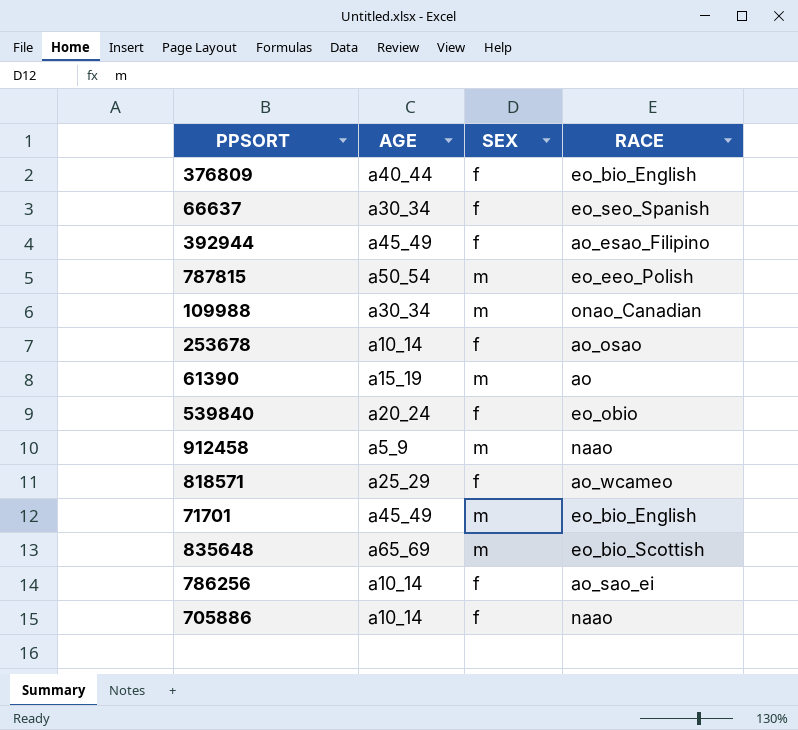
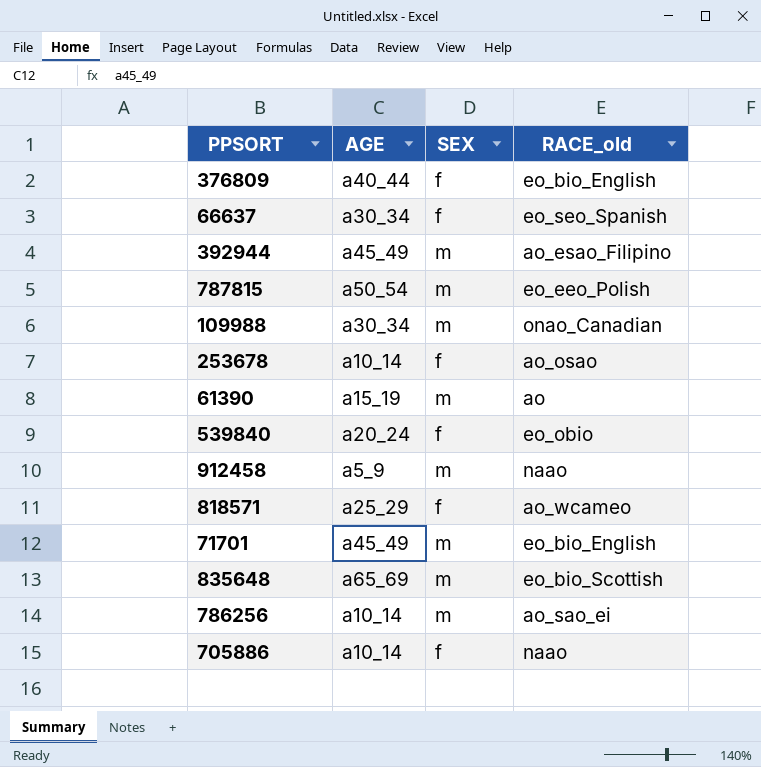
column name: RACE -> RACE_old
392944 | SEX: f -> m
786256 | SEX: f -> m

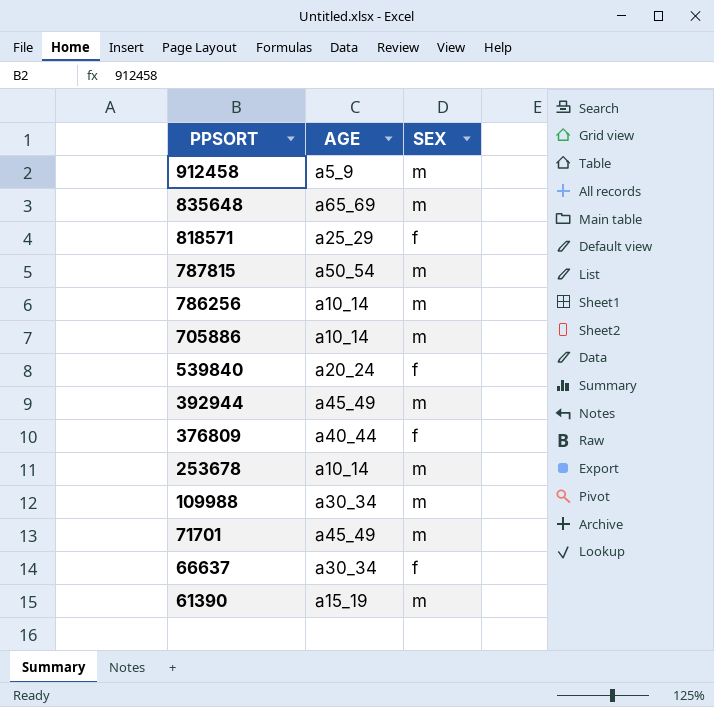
row order: none -> PPSORT descending
column RACE_old | position: 4 -> none
705886 | SEX: f -> m
253678 | SEX: f -> m

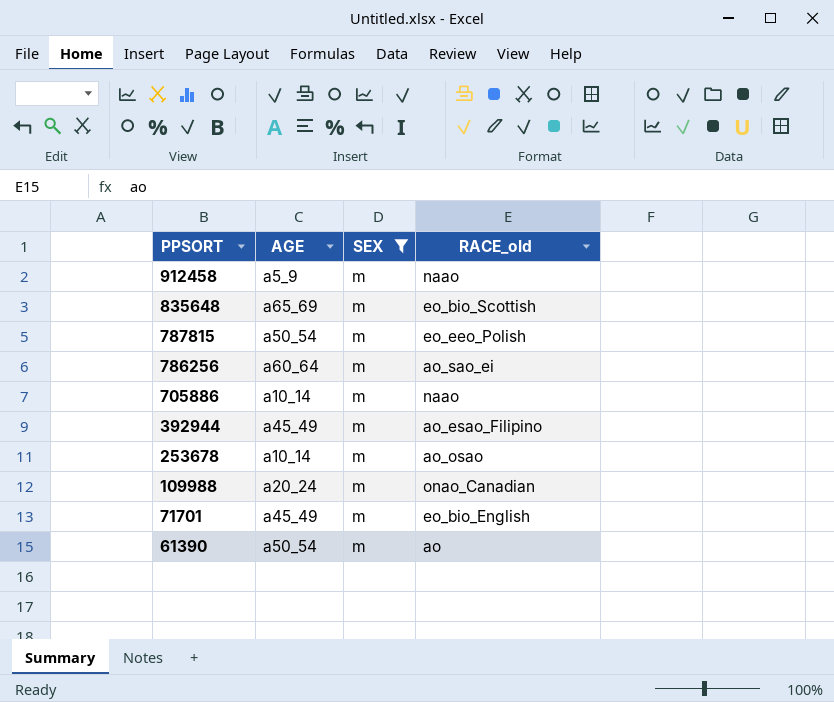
filter: none -> SEX = m
column RACE_old | position: none -> 4
786256 | AGE: a10_14 -> a60_64
109988 | AGE: a30_34 -> a20_24
61390 | AGE: a15_19 -> a50_54

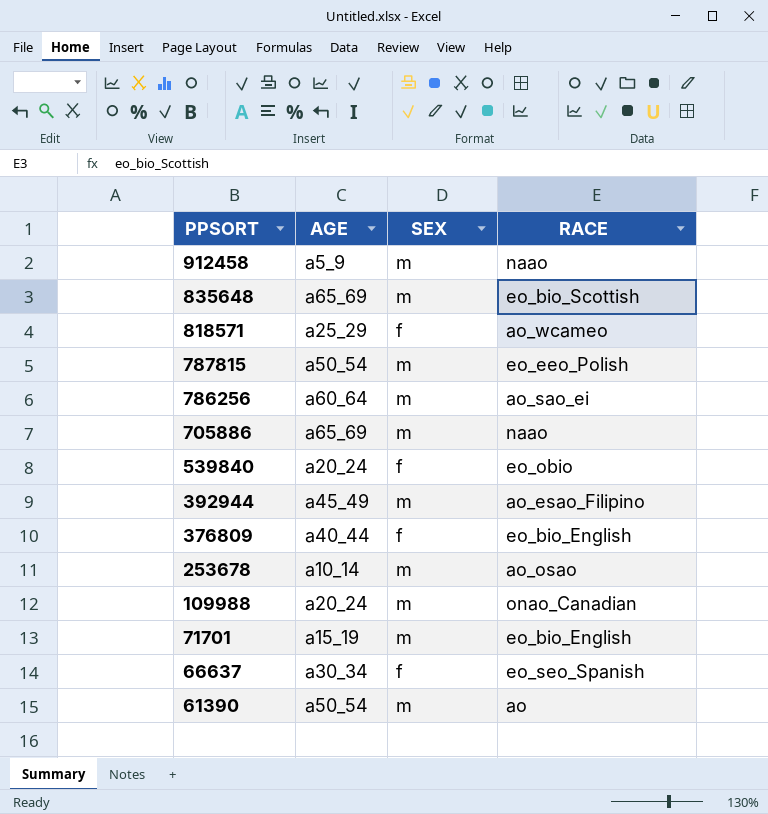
filter: SEX = m -> none
column name: RACE_old -> RACE
705886 | AGE: a10_14 -> a65_69
71701 | AGE: a45_49 -> a15_19

